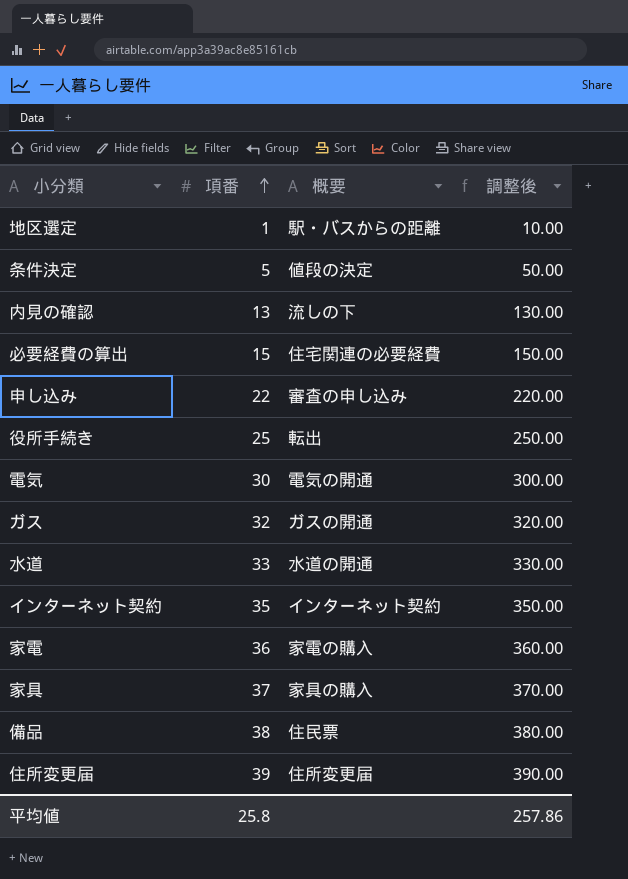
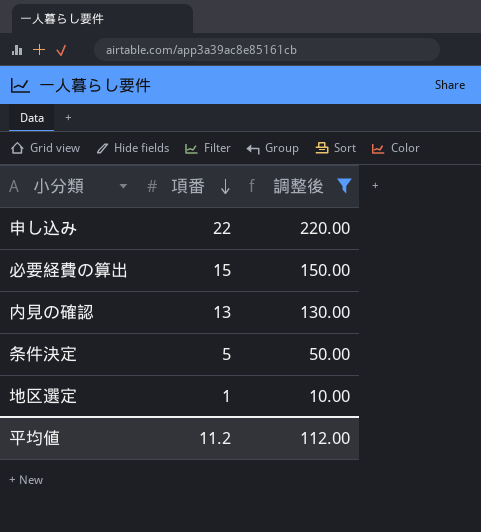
filter: none -> 調整後 <= 220.00
row order: 項番 ascending -> 項番 descending
column 概要 | position: 3 -> none
平均値 | 項番: 25.8 -> 11.2
平均値 | 調整後: 257.86 -> 112.00

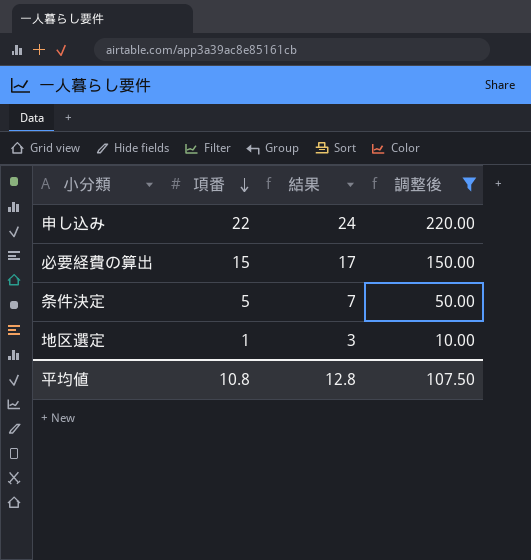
column 結果 | formula: none -> [項番] + 2
row 内見の確認: 13 | 130.00 -> none
平均値 | 項番: 11.2 -> 10.8
平均値 | 調整後: 112.00 -> 107.50

